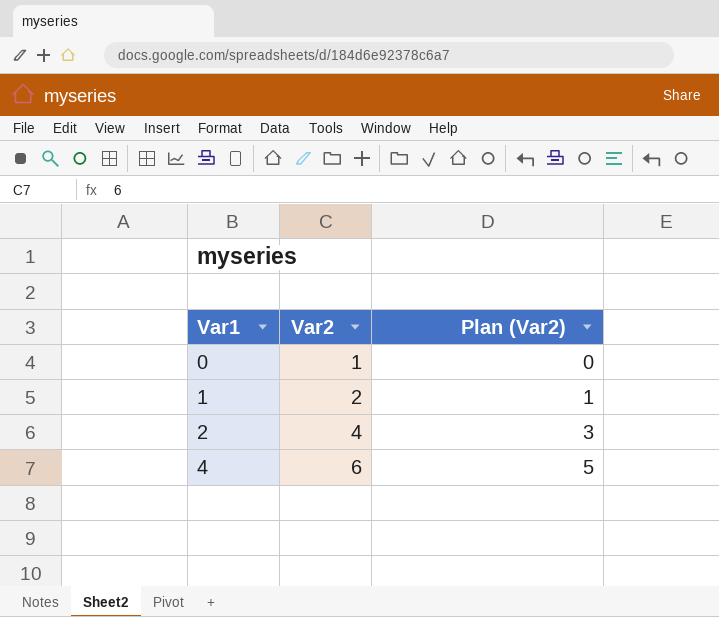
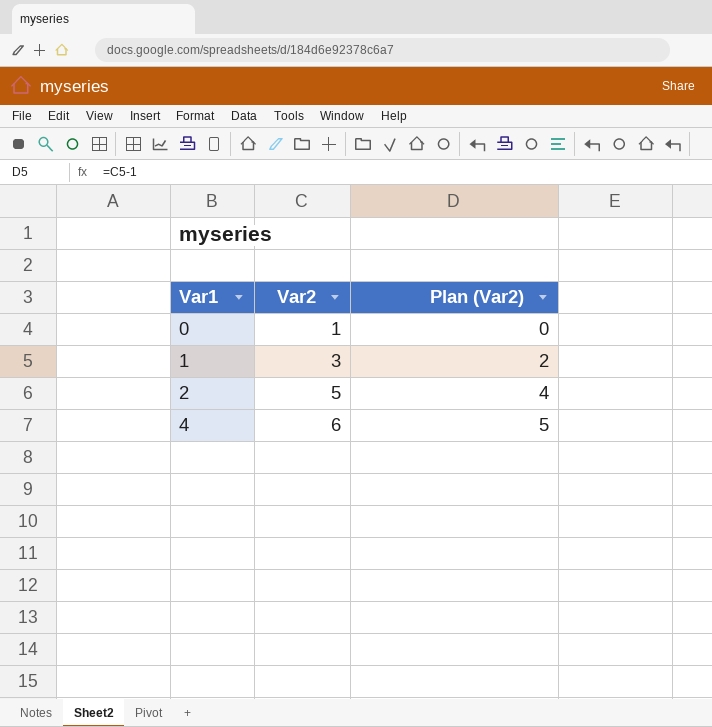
1 | Var2: 2 -> 3
1 | Plan (Var2): 1 -> 2
2 | Var2: 4 -> 5
2 | Plan (Var2): 3 -> 4

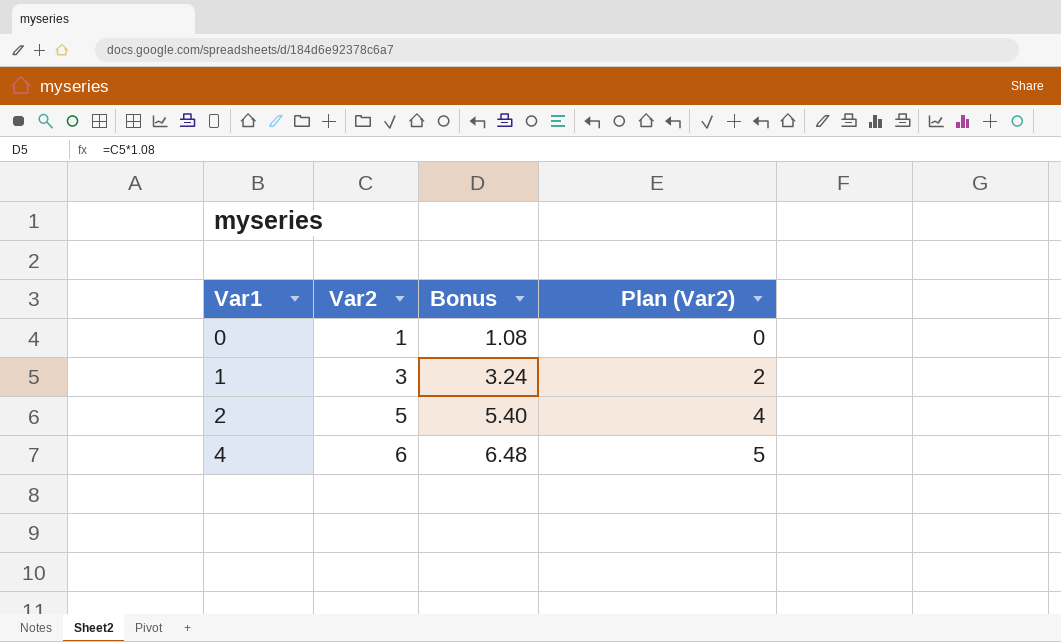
column Bonus | formula: none -> [Var2] * 1.08

